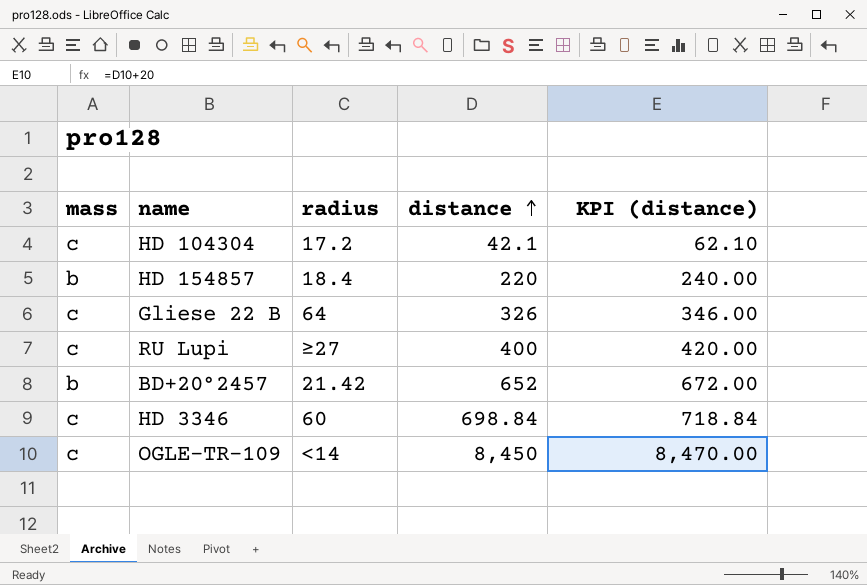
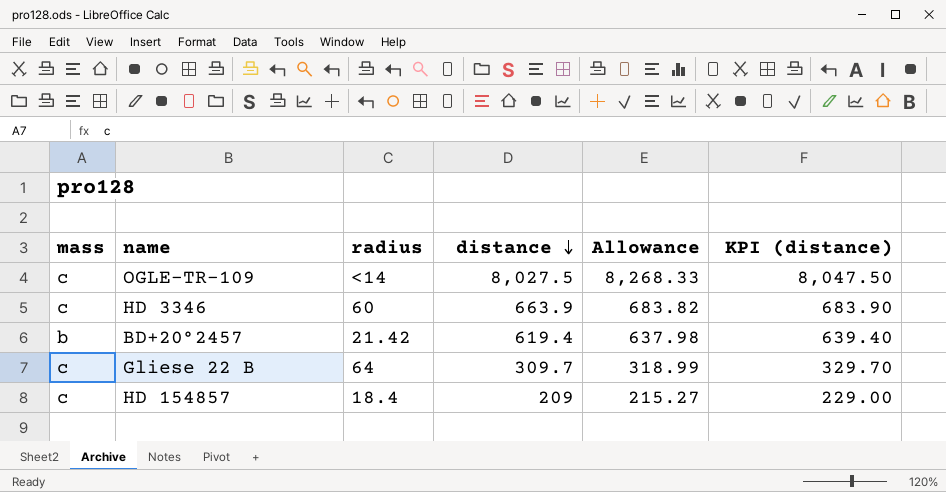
row order: distance ascending -> distance descending
column Allowance | formula: none -> [distance] * 1.03
row HD 104304: c | 17.2 | 42.1 | 62.10 -> none
row RU Lupi: c | ≥27 | 400 | 420.00 -> none
OGLE-TR-109 | distance: 8,450 -> 8,027.5
OGLE-TR-109 | KPI (distance): 8,470.00 -> 8,047.50
HD 3346 | distance: 698.84 -> 663.9
HD 3346 | KPI (distance): 718.84 -> 683.90
BD+20°2457 | distance: 652 -> 619.4
BD+20°2457 | KPI (distance): 672.00 -> 639.40
Gliese 22 B | distance: 326 -> 309.7
Gliese 22 B | KPI (distance): 346.00 -> 329.70
HD 154857 | mass: b -> c
HD 154857 | distance: 220 -> 209
HD 154857 | KPI (distance): 240.00 -> 229.00

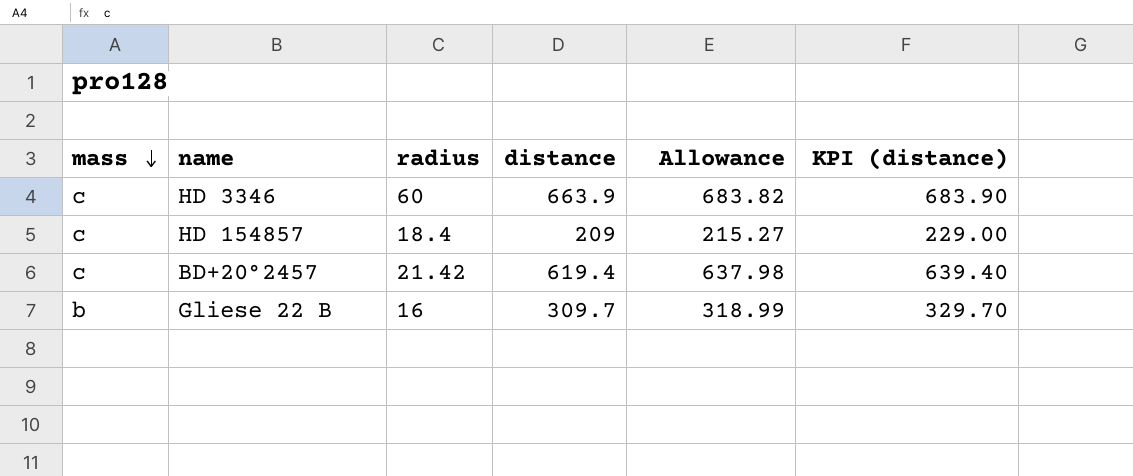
row order: distance descending -> mass descending
row OGLE-TR-109: c | <14 | 8,027.5 | 8,268.33 | 8,047.50 -> none
BD+20°2457 | mass: b -> c
Gliese 22 B | mass: c -> b
Gliese 22 B | radius: 64 -> 16

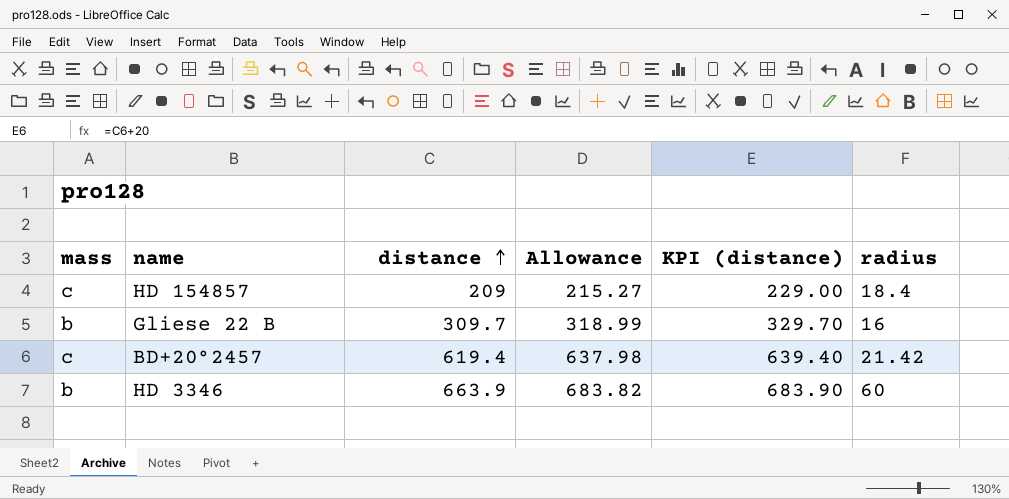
row order: mass descending -> distance ascending
column radius | position: 3 -> 6
HD 3346 | mass: c -> b

